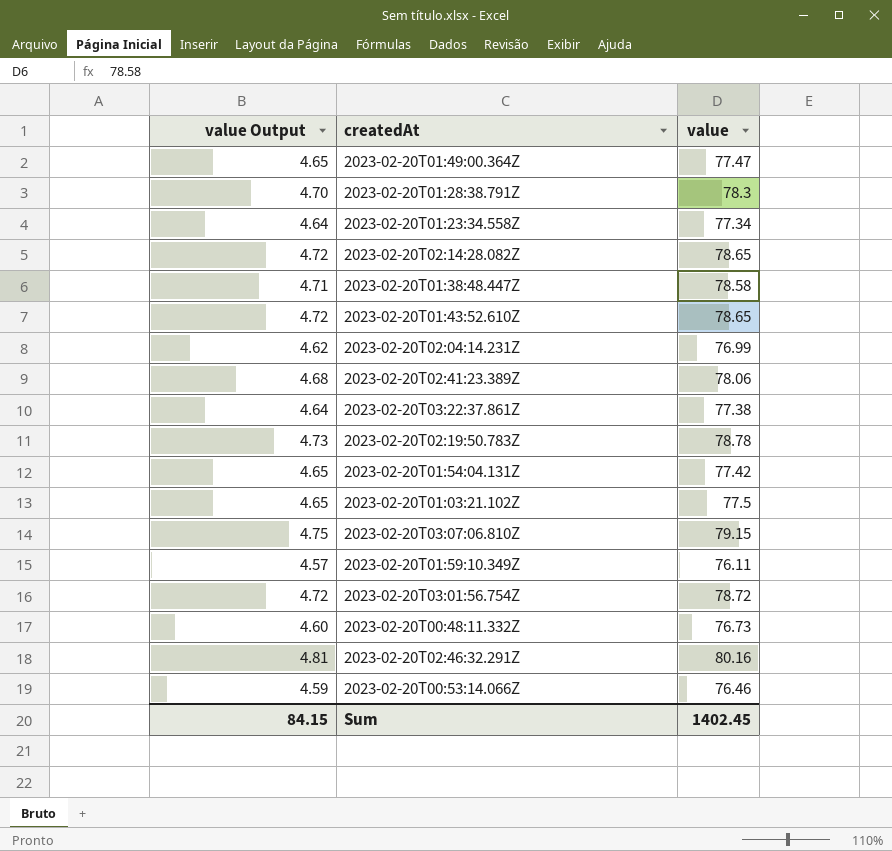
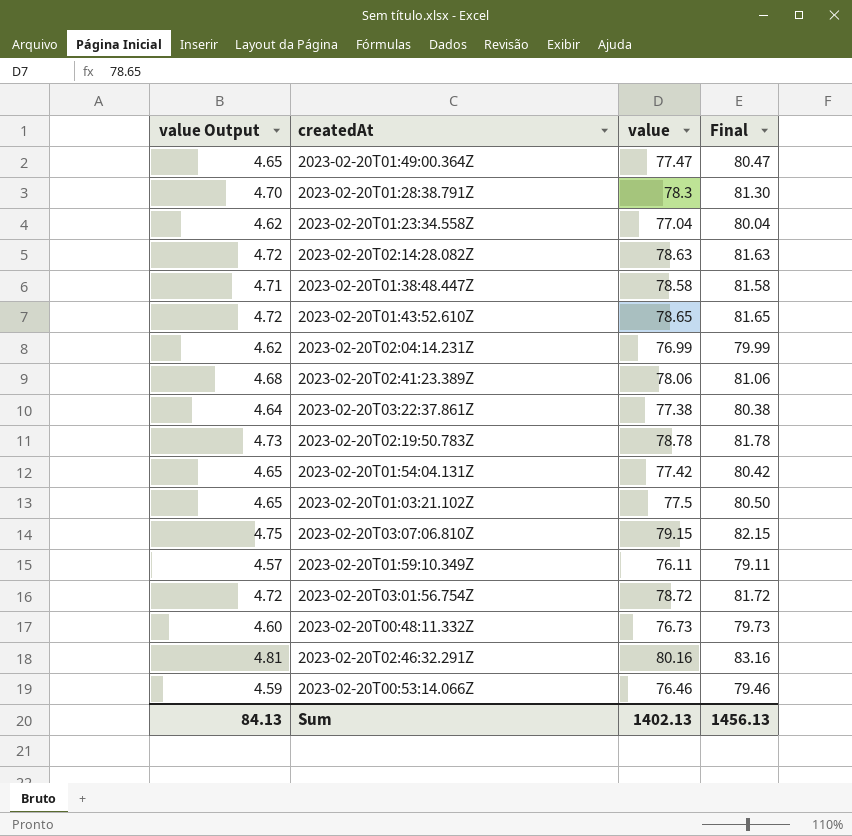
column Final | formula: none -> [value] + 3
2023-02-20T01:23:34.558Z | value Output: 4.64 -> 4.62
2023-02-20T01:23:34.558Z | value: 77.34 -> 77.04
2023-02-20T02:14:28.082Z | value: 78.65 -> 78.63
Sum | value Output: 84.15 -> 84.13
Sum | value: 1402.45 -> 1402.13

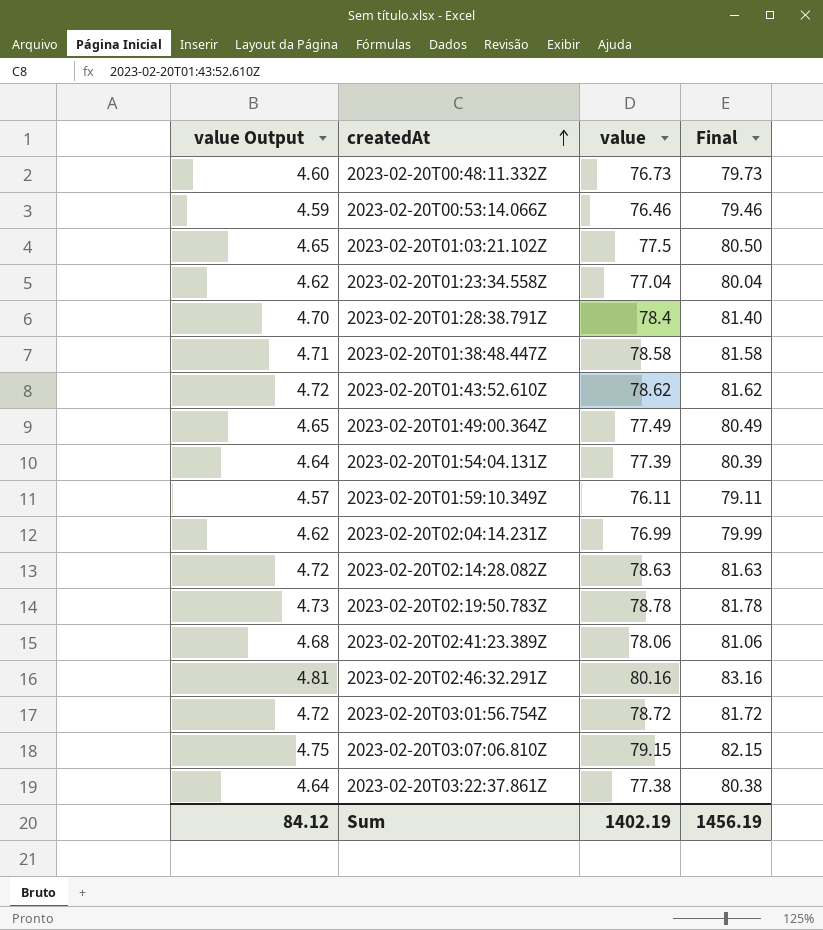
row order: none -> createdAt ascending
2023-02-20T01:28:38.791Z | value: 78.3 -> 78.4
2023-02-20T01:28:38.791Z | Final: 81.30 -> 81.40
2023-02-20T01:43:52.610Z | value: 78.65 -> 78.62
2023-02-20T01:43:52.610Z | Final: 81.65 -> 81.62
2023-02-20T01:49:00.364Z | value: 77.47 -> 77.49
2023-02-20T01:49:00.364Z | Final: 80.47 -> 80.49
2023-02-20T01:54:04.131Z | value Output: 4.65 -> 4.64
2023-02-20T01:54:04.131Z | value: 77.42 -> 77.39
2023-02-20T01:54:04.131Z | Final: 80.42 -> 80.39
Sum | value Output: 84.13 -> 84.12
Sum | value: 1402.13 -> 1402.19
Sum | Final: 1456.13 -> 1456.19

